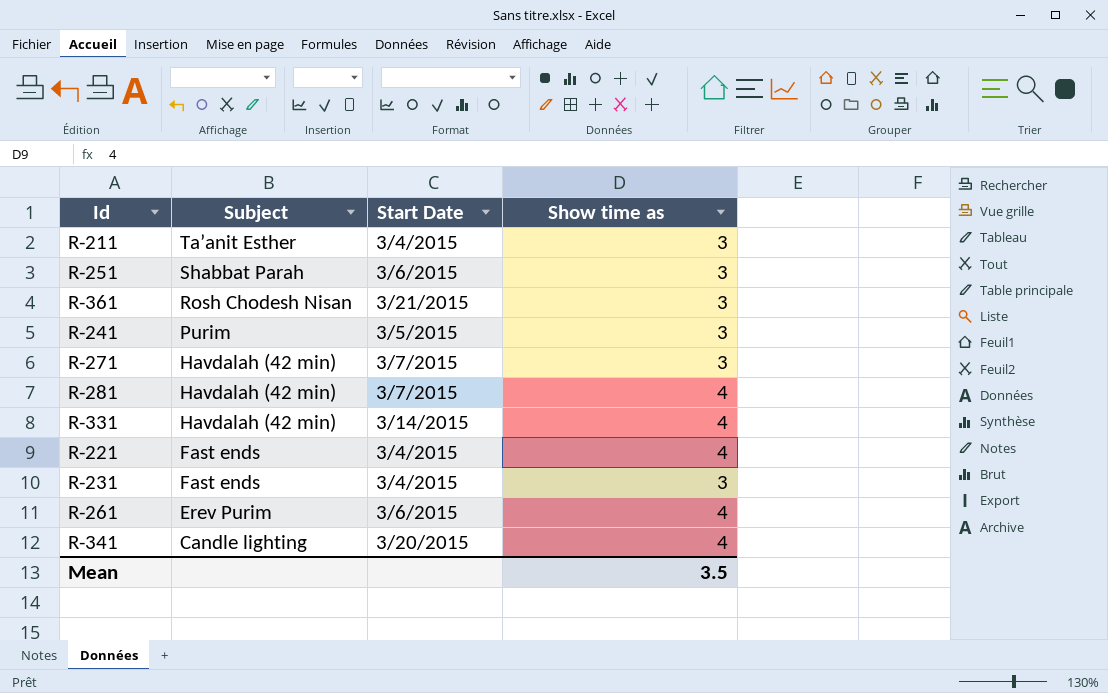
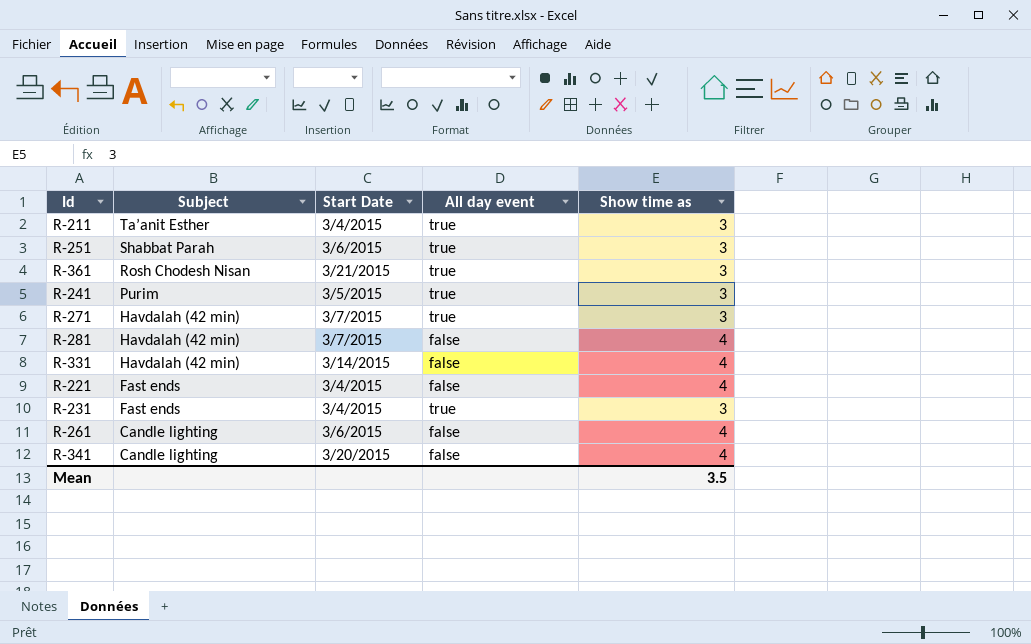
column All day event | position: none -> 4
R-261 | Subject: Erev Purim -> Candle lighting

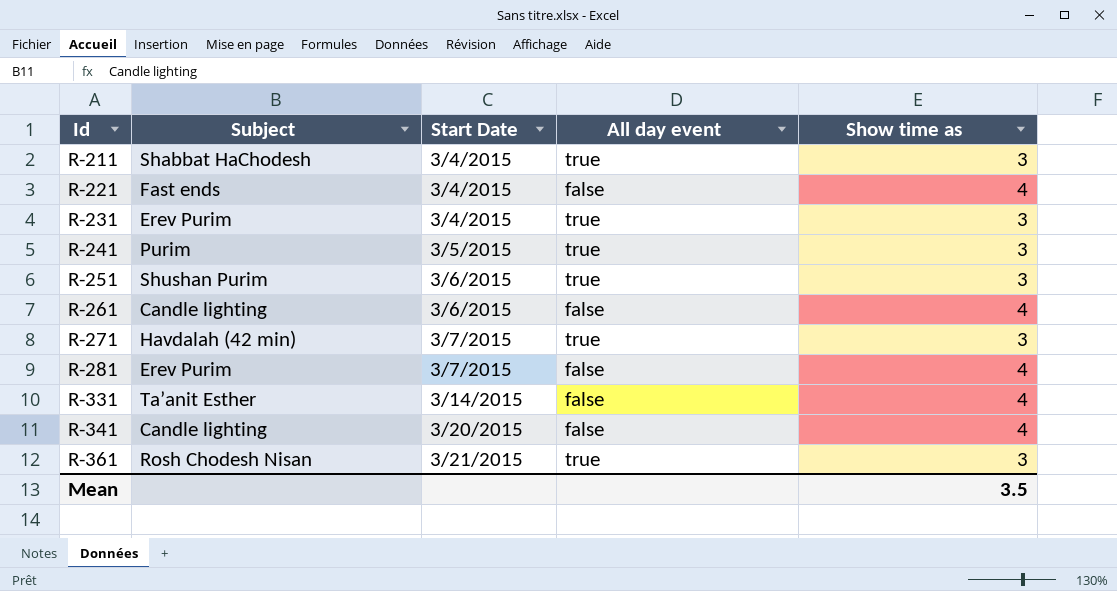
row order: Subject descending -> Id ascending
R-211 | Subject: Ta’anit Esther -> Shabbat HaChodesh
R-231 | Subject: Fast ends -> Erev Purim
R-251 | Subject: Shabbat Parah -> Shushan Purim
R-281 | Subject: Havdalah (42 min) -> Erev Purim
R-331 | Subject: Havdalah (42 min) -> Ta’anit Esther

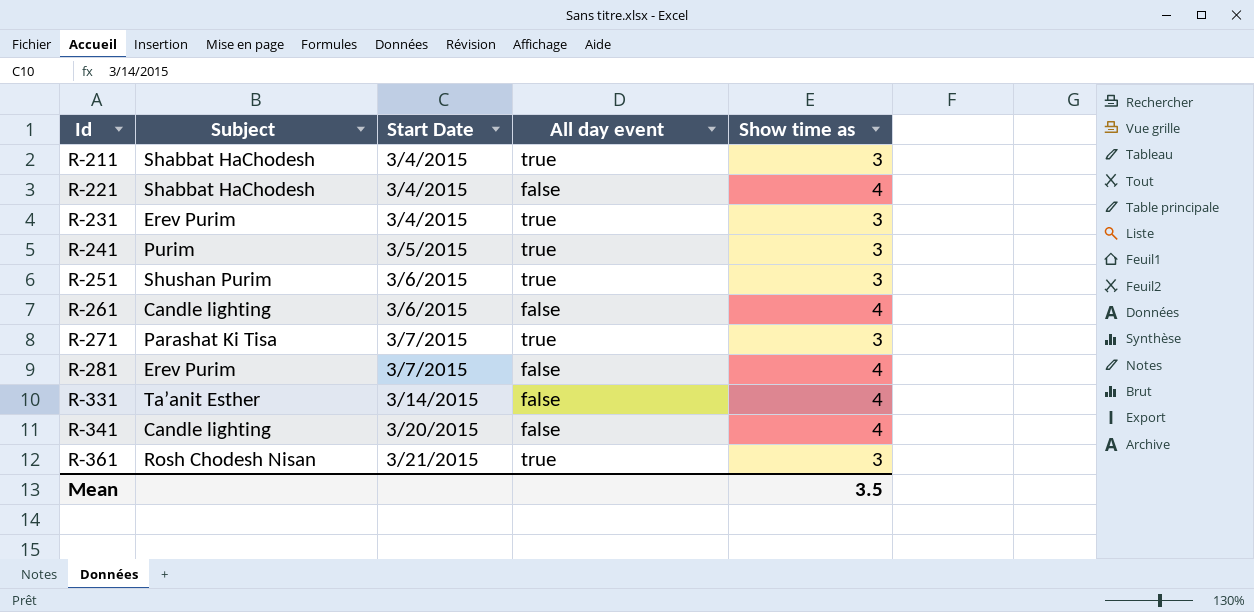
R-221 | Subject: Fast ends -> Shabbat HaChodesh
R-271 | Subject: Havdalah (42 min) -> Parashat Ki Tisa

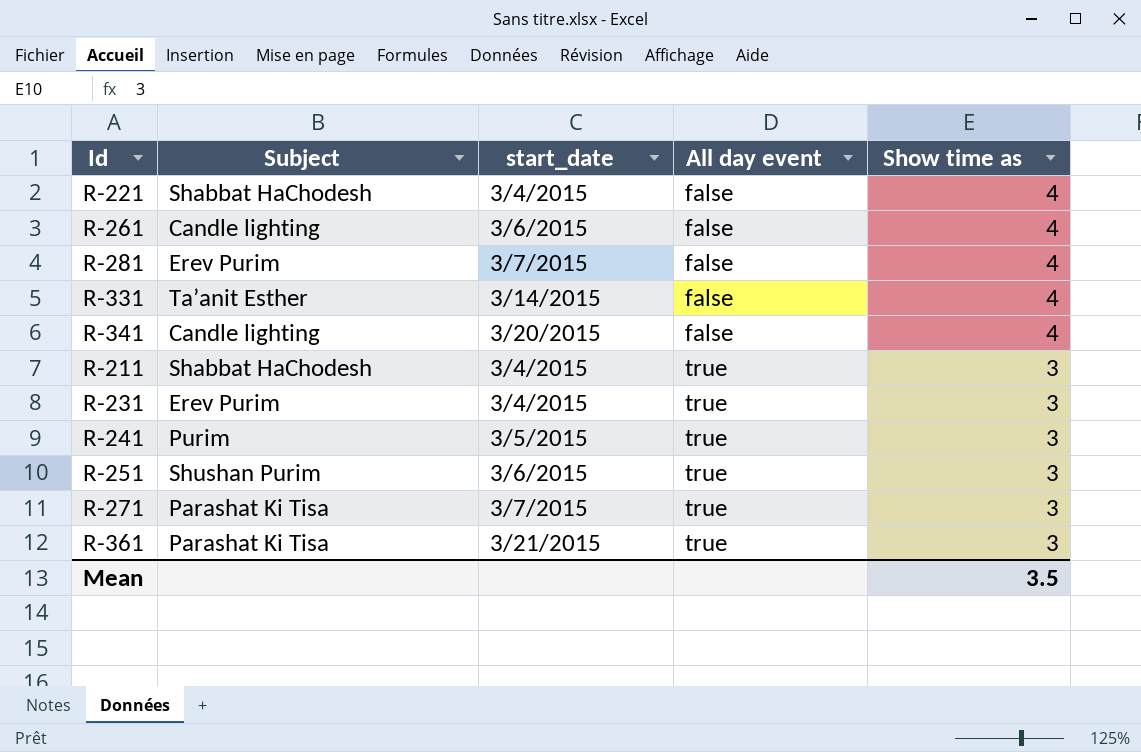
row order: Id ascending -> All day event ascending
column name: Start Date -> start_date
R-361 | Subject: Rosh Chodesh Nisan -> Parashat Ki Tisa

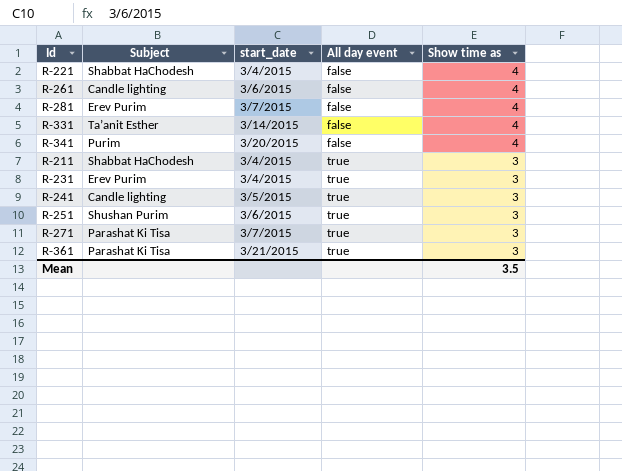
R-341 | Subject: Candle lighting -> Purim
R-241 | Subject: Purim -> Candle lighting

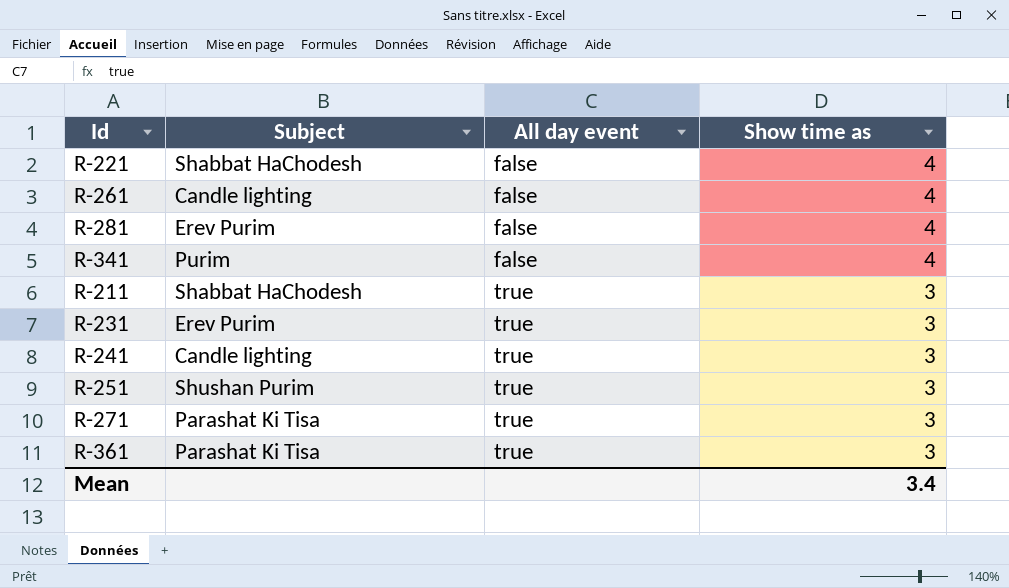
column start_date | position: 3 -> none
row R-331: Ta’anit Esther | 3/14/2015 | false | 4 -> none
Mean | Show time as: 3.5 -> 3.4

